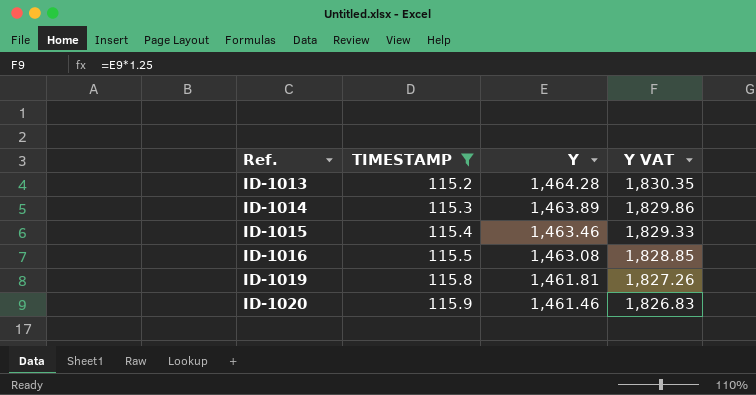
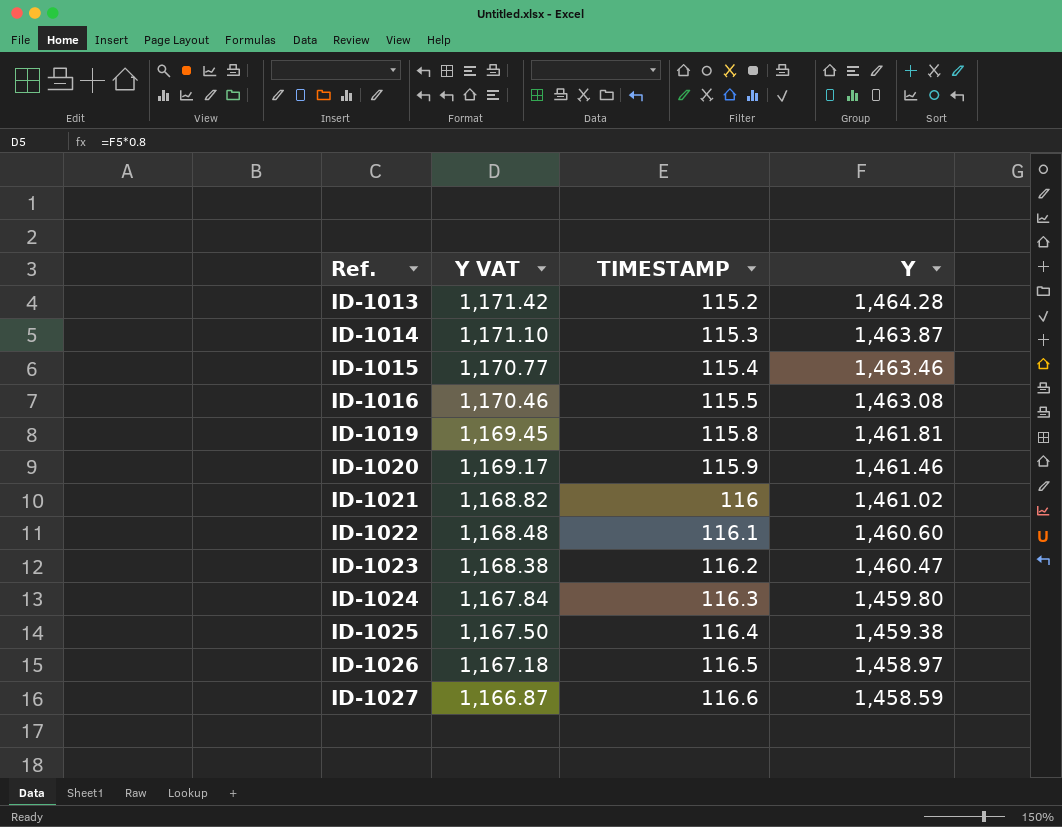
filter: TIMESTAMP <= 115.9 -> none
column Y VAT | formula: [Y] * 1.25 -> [Y] * 0.8
column Y VAT | position: 4 -> 2
ID-1014 | Y: 1,463.89 -> 1,463.87

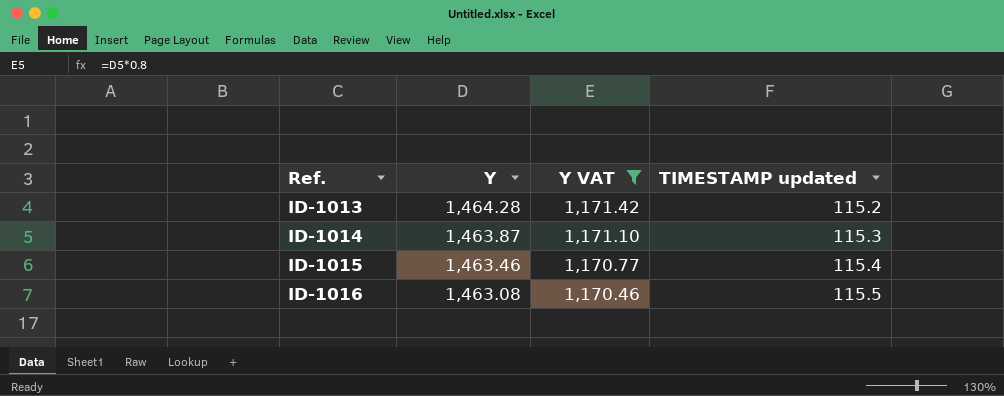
filter: none -> Y VAT >= 1,170.46
column Y | position: 4 -> 2
column name: TIMESTAMP -> TIMESTAMP updated

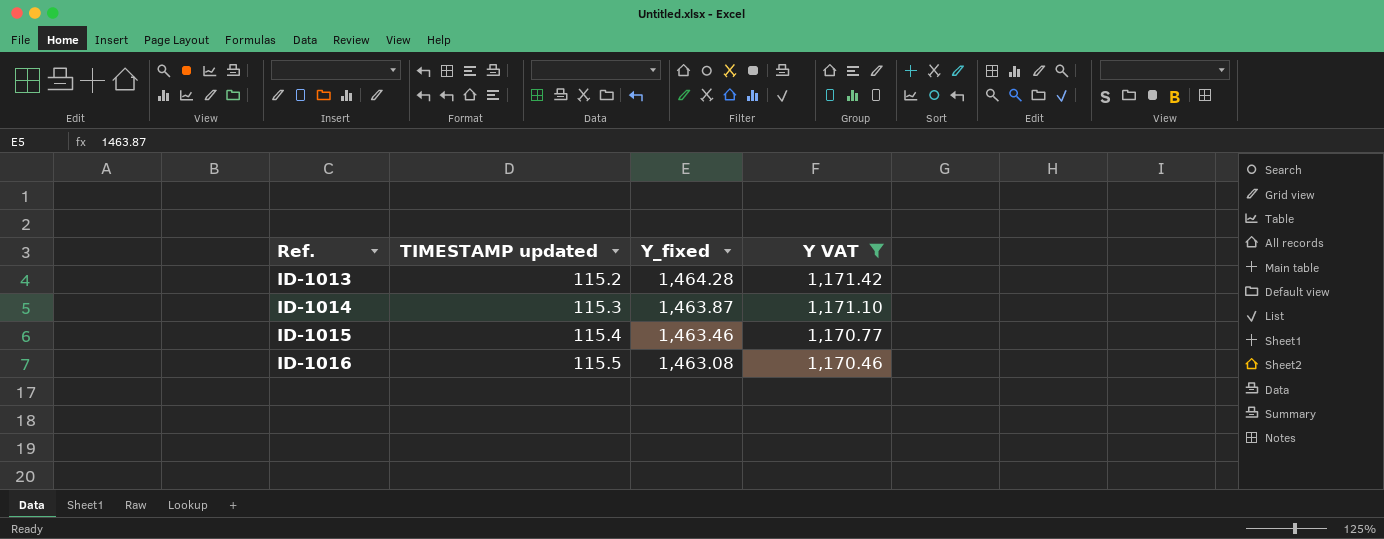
column TIMESTAMP updated | position: 4 -> 2
column name: Y -> Y_fixed

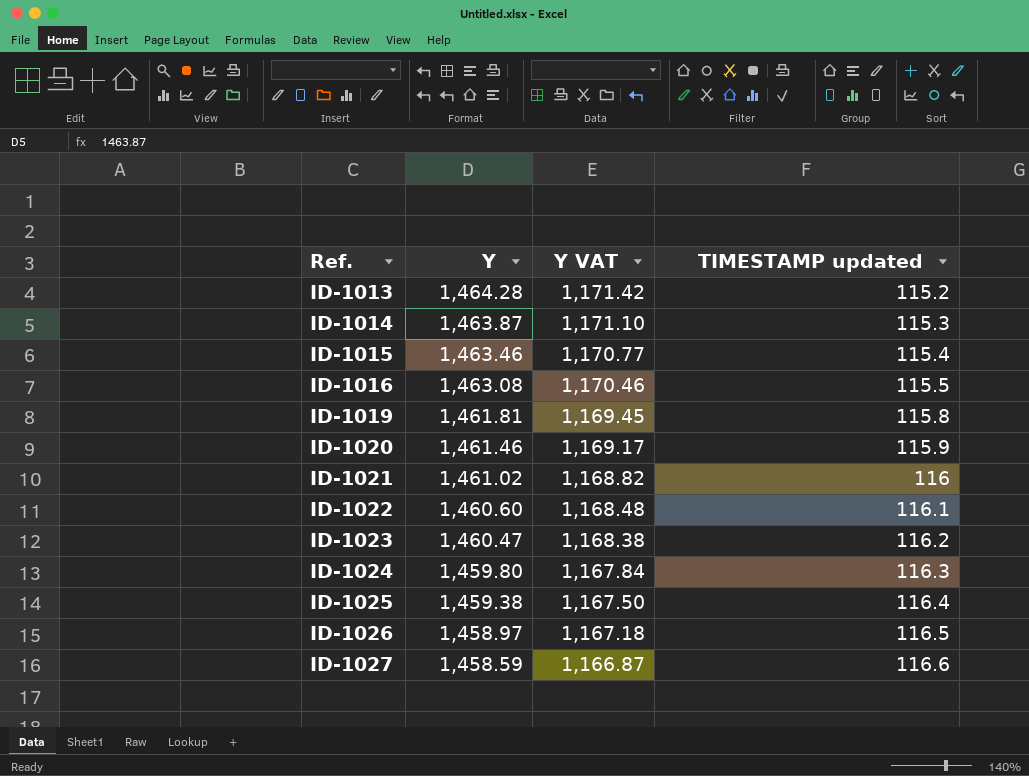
filter: Y VAT >= 1,170.46 -> none
column name: Y_fixed -> Y
column TIMESTAMP updated | position: 2 -> 4

